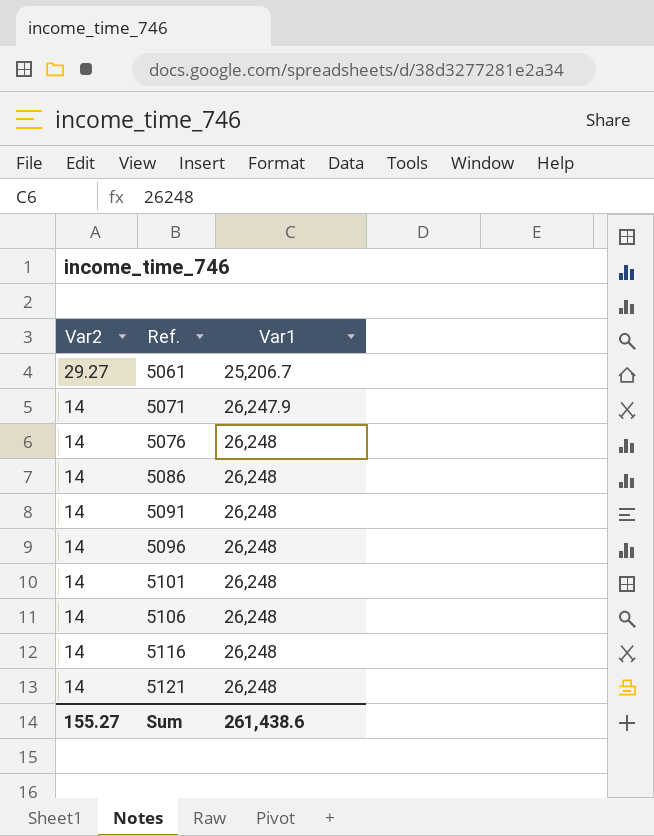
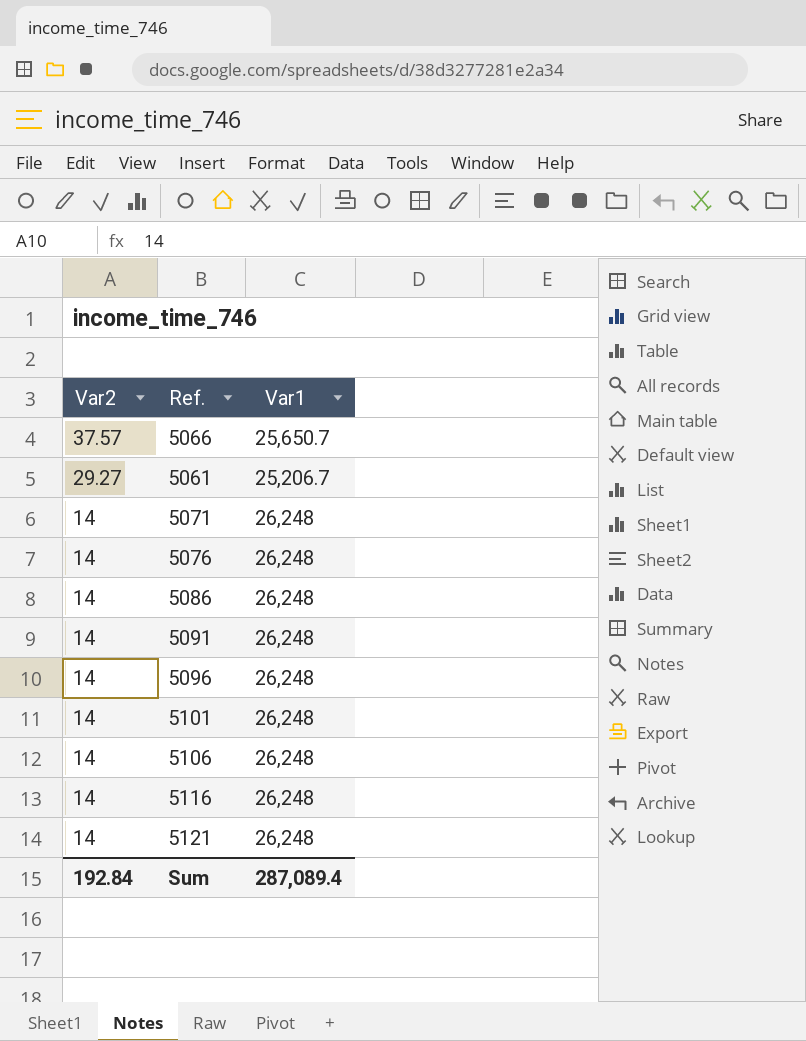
row 5066: none -> 37.57 | 25,650.7
5071 | Var1: 26,247.9 -> 26,248
Sum | Var2: 155.27 -> 192.84
Sum | Var1: 261,438.6 -> 287,089.4

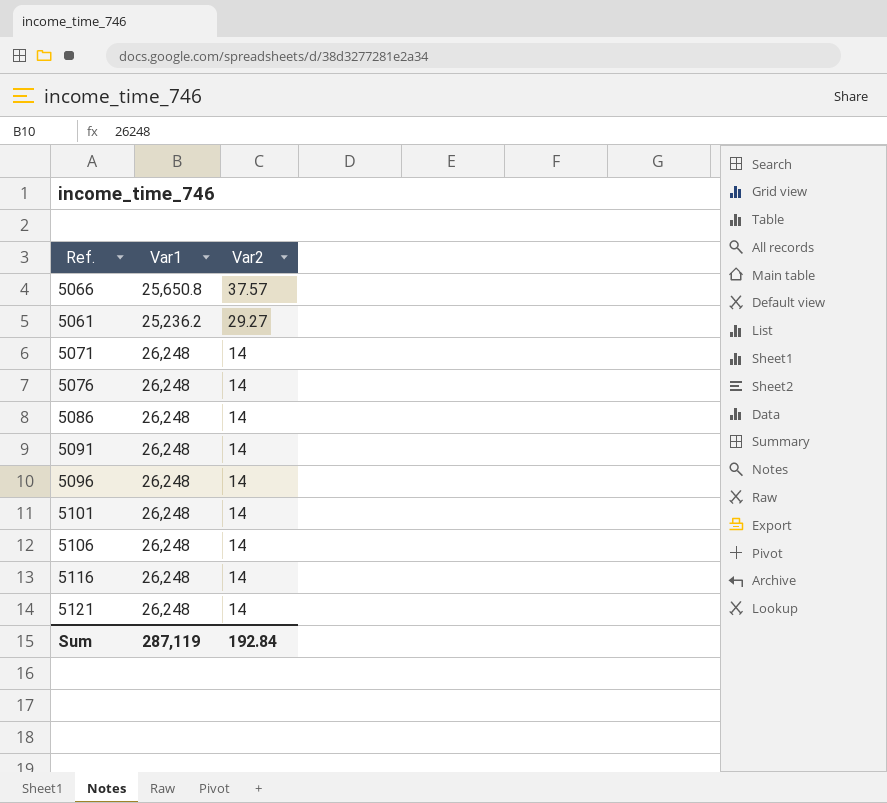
column Var2 | position: 1 -> 3
5066 | Var1: 25,650.7 -> 25,650.8
5061 | Var1: 25,206.7 -> 25,236.2
Sum | Var1: 287,089.4 -> 287,119

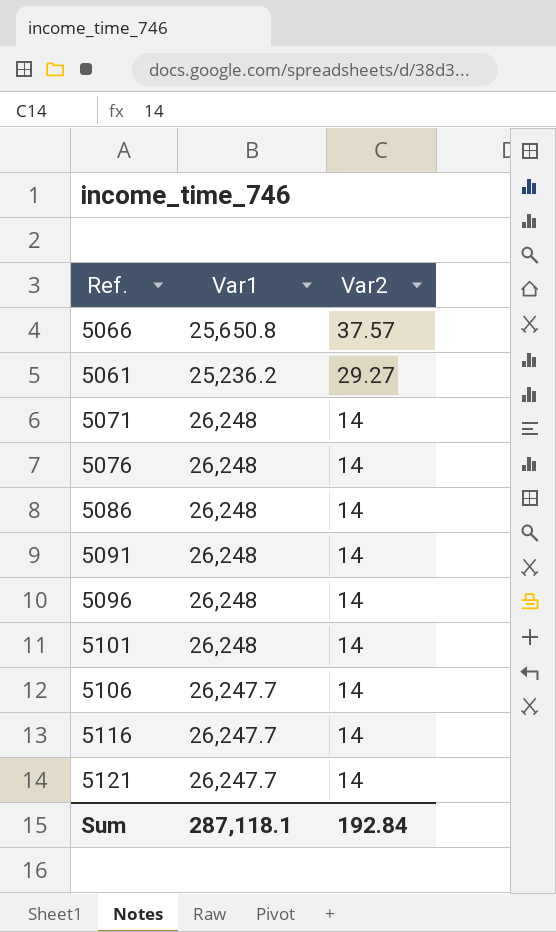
5106 | Var1: 26,248 -> 26,247.7
5116 | Var1: 26,248 -> 26,247.7
5121 | Var1: 26,248 -> 26,247.7
Sum | Var1: 287,119 -> 287,118.1

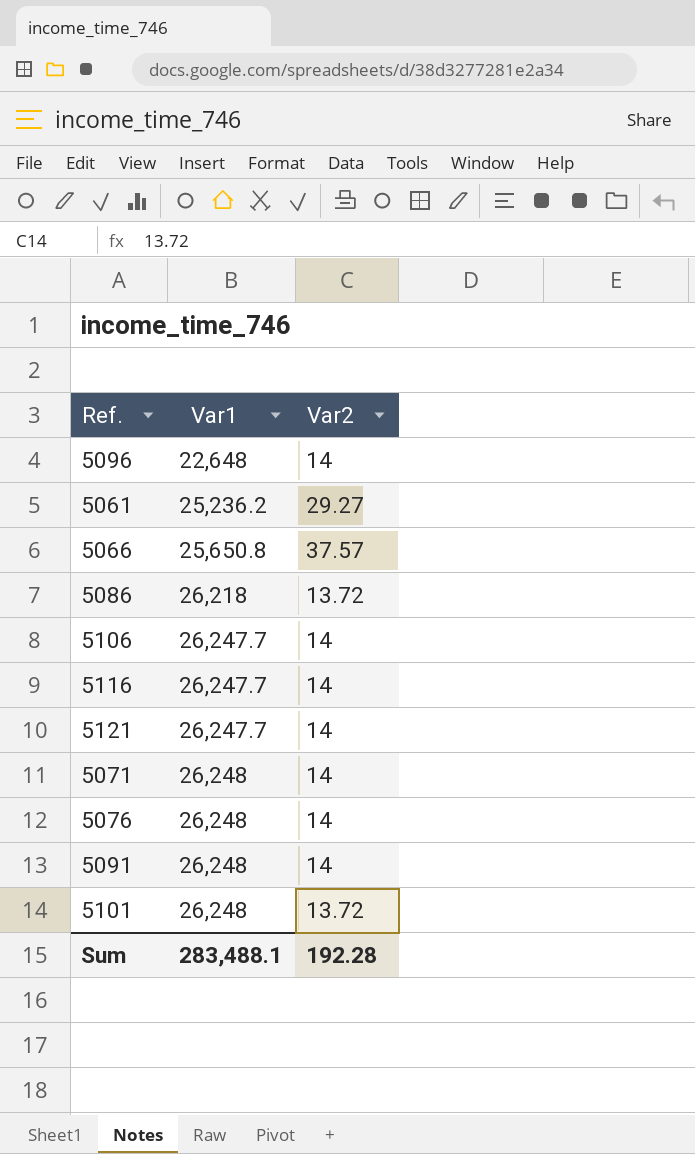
row order: Var2 descending -> Var1 ascending
5096 | Var1: 26,248 -> 22,648
5086 | Var1: 26,248 -> 26,218
5086 | Var2: 14 -> 13.72
5101 | Var2: 14 -> 13.72
Sum | Var1: 287,118.1 -> 283,488.1
Sum | Var2: 192.84 -> 192.28

